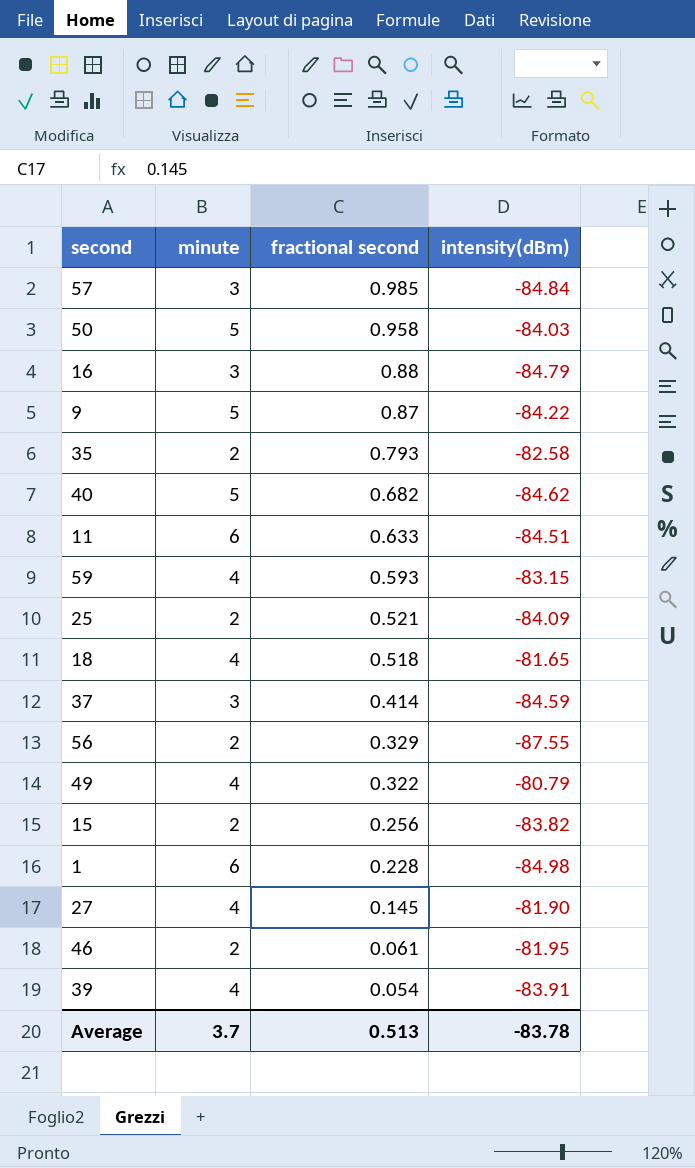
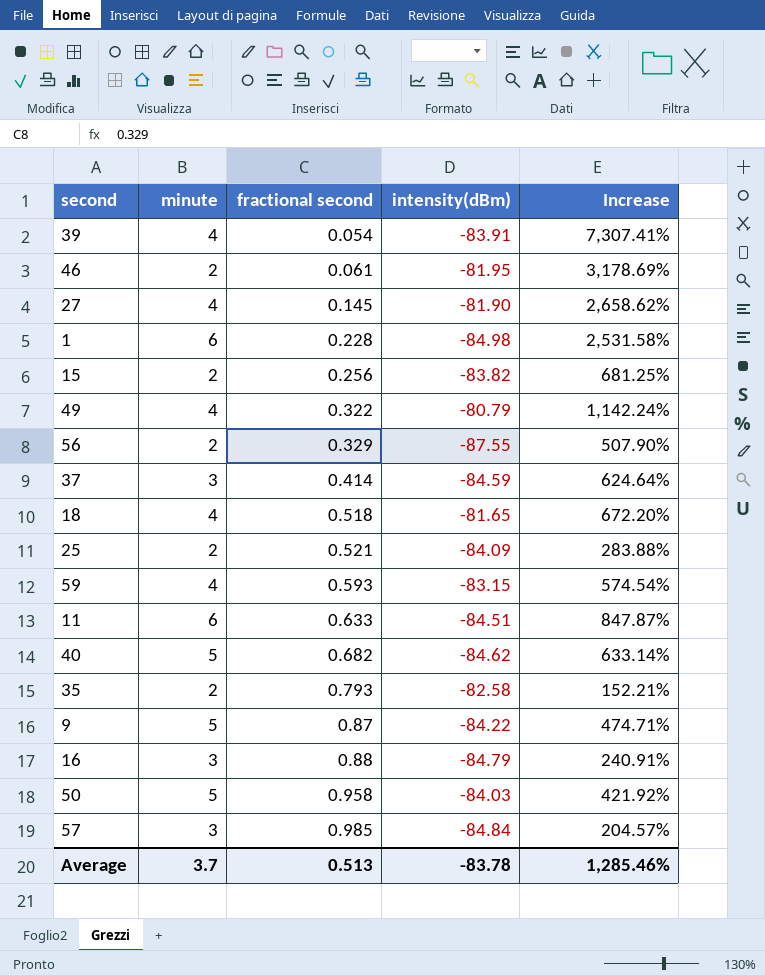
row order: fractional second descending -> fractional second ascending
column Increase | formula: none -> ([minute] - [fractional second]) / [fractional second]

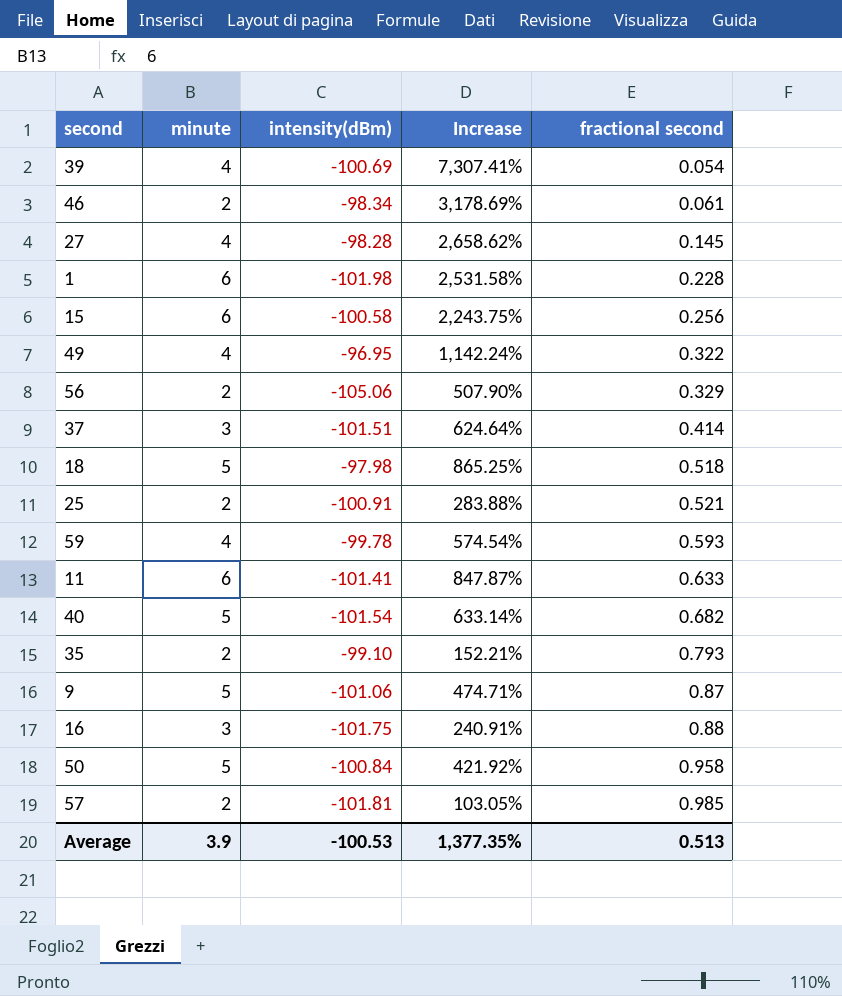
column fractional second | position: 3 -> 5
39 | intensity(dBm): -83.91 -> -100.69
46 | intensity(dBm): -81.95 -> -98.34
27 | intensity(dBm): -81.90 -> -98.28
1 | intensity(dBm): -84.98 -> -101.98
15 | minute: 2 -> 6
15 | intensity(dBm): -83.82 -> -100.58
15 | Increase: 681.25% -> 2,243.75%
49 | intensity(dBm): -80.79 -> -96.95
56 | intensity(dBm): -87.55 -> -105.06
37 | intensity(dBm): -84.59 -> -101.51
18 | minute: 4 -> 5
18 | intensity(dBm): -81.65 -> -97.98
18 | Increase: 672.20% -> 865.25%
25 | intensity(dBm): -84.09 -> -100.91
59 | intensity(dBm): -83.15 -> -99.78
11 | intensity(dBm): -84.51 -> -101.41
40 | intensity(dBm): -84.62 -> -101.54
35 | intensity(dBm): -82.58 -> -99.10
9 | intensity(dBm): -84.22 -> -101.06
16 | intensity(dBm): -84.79 -> -101.75
50 | intensity(dBm): -84.03 -> -100.84
57 | minute: 3 -> 2
57 | intensity(dBm): -84.84 -> -101.81
57 | Increase: 204.57% -> 103.05%
Average | minute: 3.7 -> 3.9
Average | intensity(dBm): -83.78 -> -100.53
Average | Increase: 1,285.46% -> 1,377.35%

